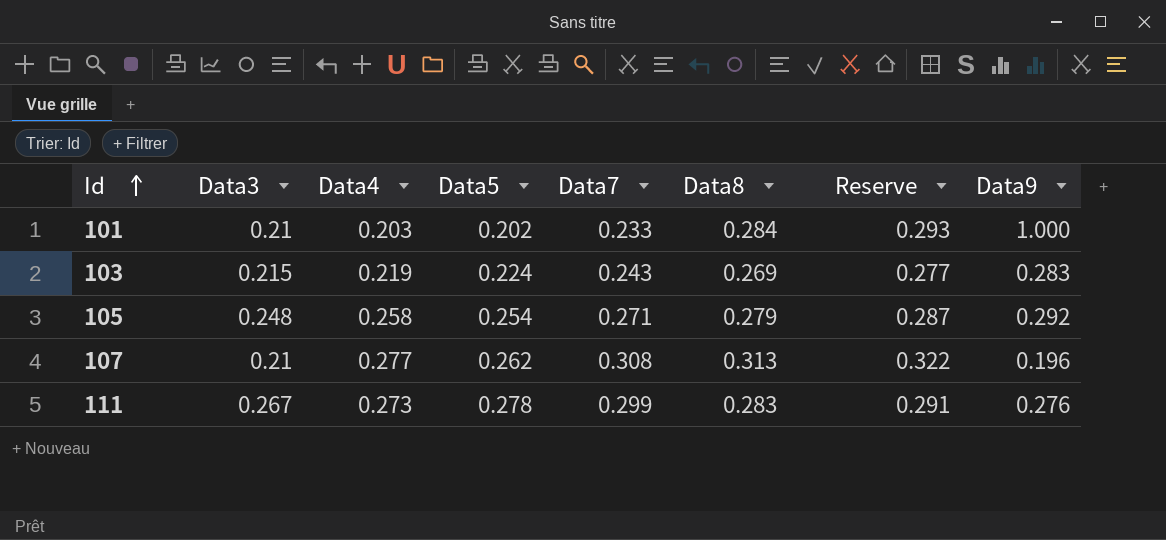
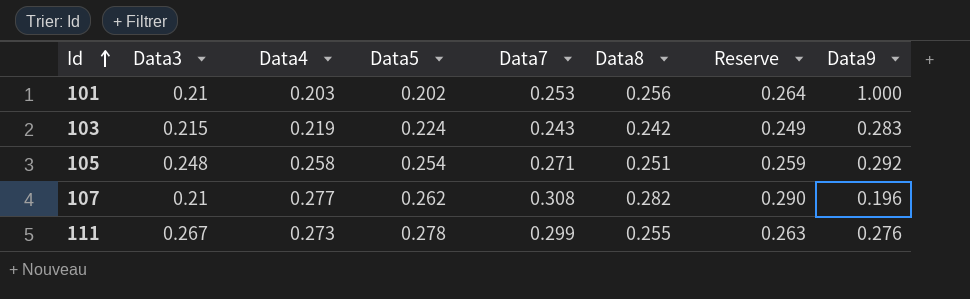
101 | Data7: 0.233 -> 0.253
101 | Data8: 0.284 -> 0.256
101 | Reserve: 0.293 -> 0.264
103 | Data8: 0.269 -> 0.242
103 | Reserve: 0.277 -> 0.249
105 | Data8: 0.279 -> 0.251
105 | Reserve: 0.287 -> 0.259
107 | Data8: 0.313 -> 0.282
107 | Reserve: 0.322 -> 0.290
111 | Data8: 0.283 -> 0.255
111 | Reserve: 0.291 -> 0.263

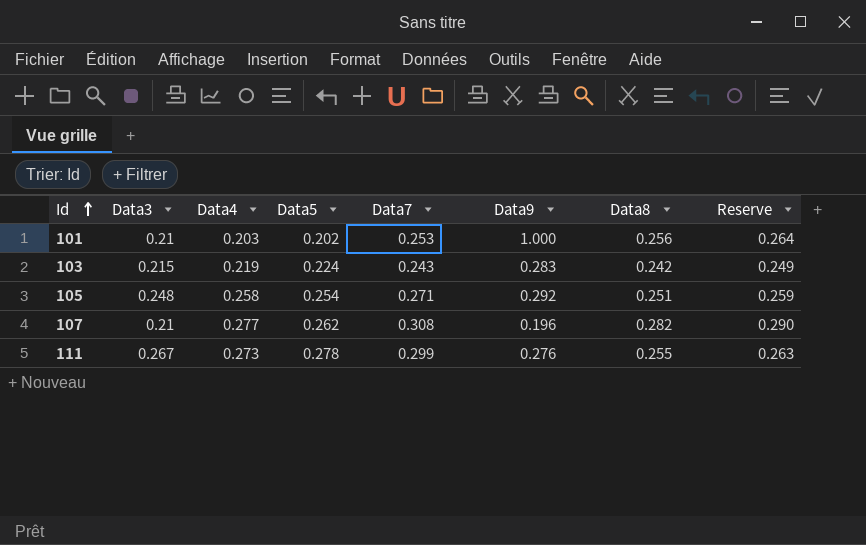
column Data9 | position: 8 -> 6

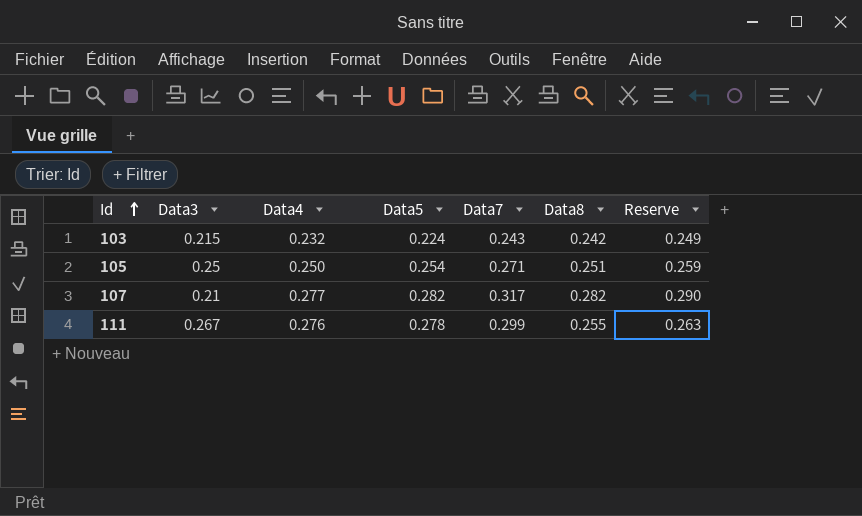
column Data9 | position: 6 -> none
row 101: 0.21 | 0.203 | 0.202 | 0.253 | 1.000 | 0.256 | 0.264 -> none
103 | Data4: 0.219 -> 0.232
105 | Data3: 0.248 -> 0.25
105 | Data4: 0.258 -> 0.250
107 | Data5: 0.262 -> 0.282
107 | Data7: 0.308 -> 0.317
111 | Data4: 0.273 -> 0.276

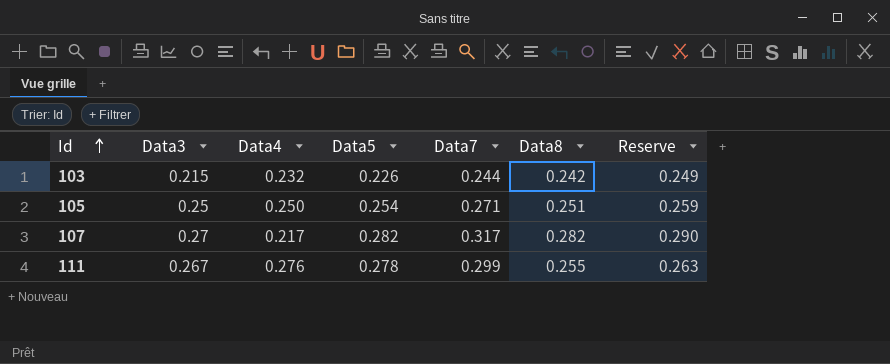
103 | Data5: 0.224 -> 0.226
103 | Data7: 0.243 -> 0.244
107 | Data3: 0.21 -> 0.27
107 | Data4: 0.277 -> 0.217

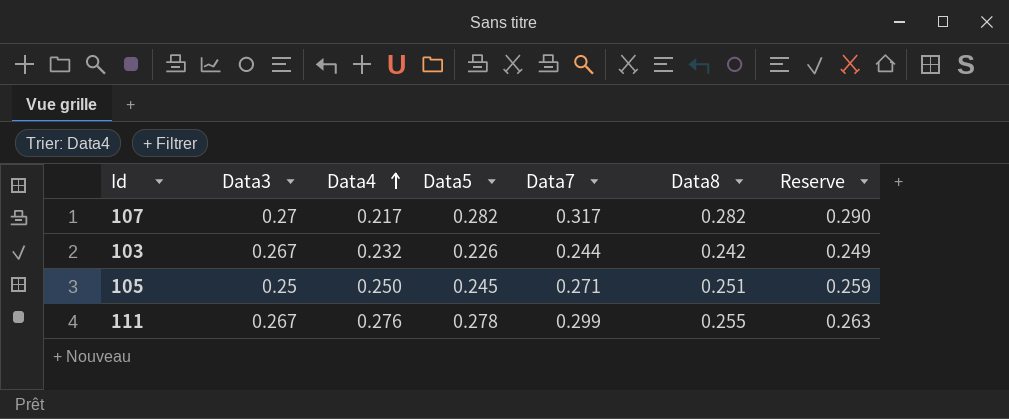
row order: Id ascending -> Data4 ascending
103 | Data3: 0.215 -> 0.267
105 | Data5: 0.254 -> 0.245

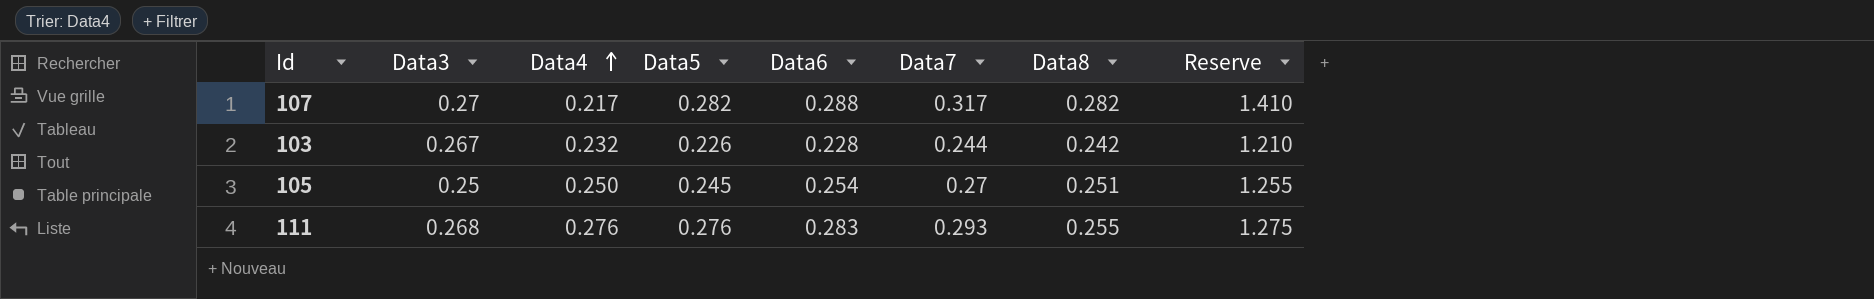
column Data6 | position: none -> 5
column Reserve | formula: [Data8] * 1.03 -> [Data8] * 5
105 | Data7: 0.271 -> 0.27
111 | Data3: 0.267 -> 0.268
111 | Data5: 0.278 -> 0.276
111 | Data7: 0.299 -> 0.293

